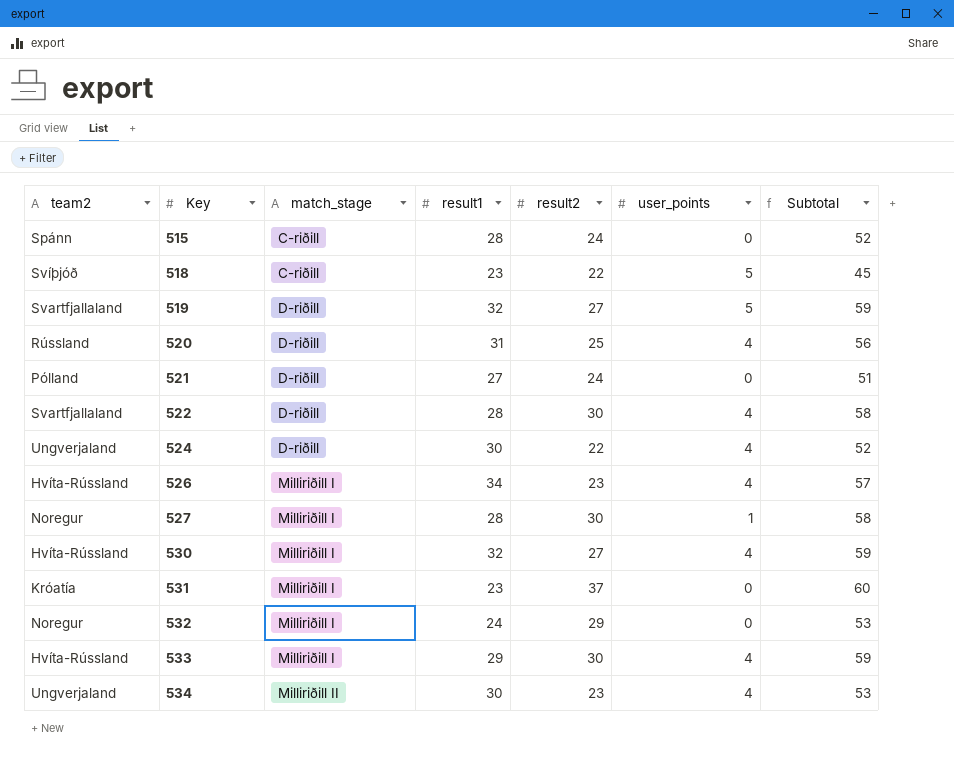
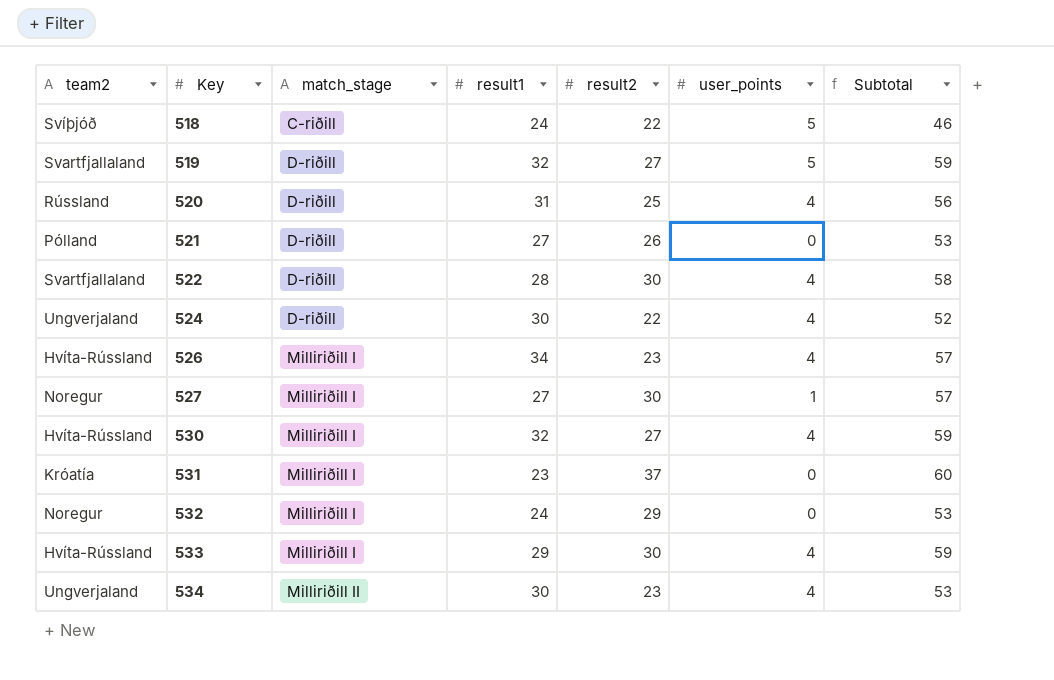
row 515: Spánn | C-riðill | 28 | 24 | 0 | 52 -> none
518 | result1: 23 -> 24
518 | Subtotal: 45 -> 46
521 | result2: 24 -> 26
521 | Subtotal: 51 -> 53
527 | result1: 28 -> 27
527 | Subtotal: 58 -> 57

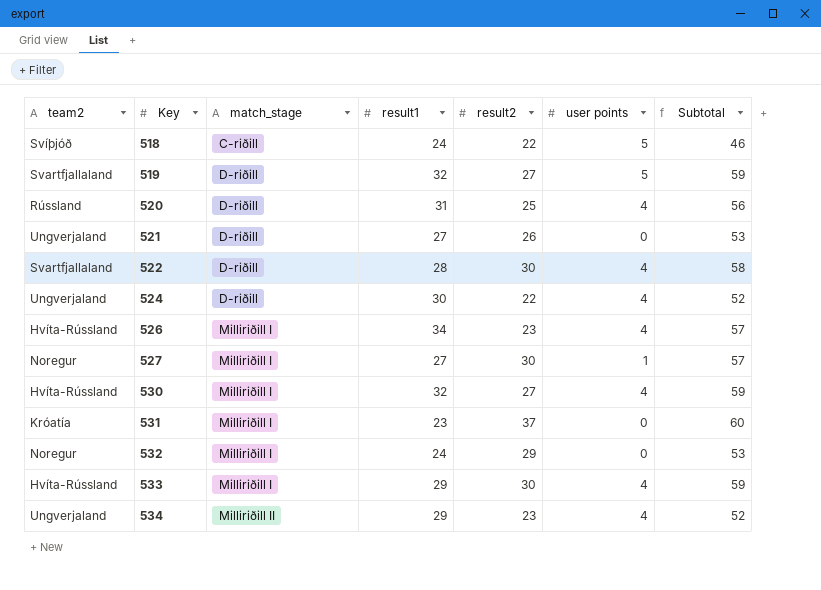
column name: user_points -> user points
521 | team2: Pólland -> Ungverjaland
534 | result1: 30 -> 29
534 | Subtotal: 53 -> 52

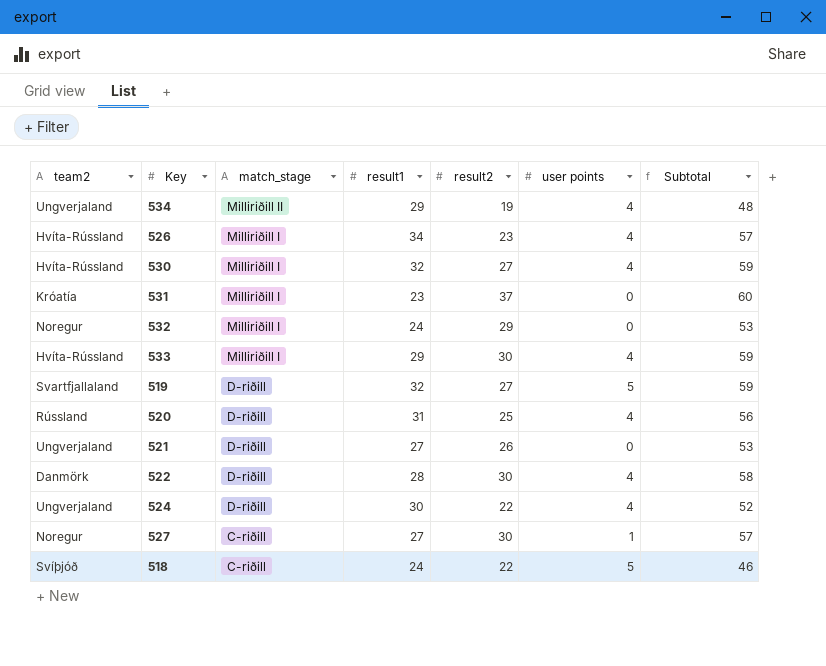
row order: Key ascending -> match_stage descending
534 | result2: 23 -> 19
534 | Subtotal: 52 -> 48
522 | team2: Svartfjallaland -> Danmörk
527 | match_stage: Milliriðill I -> C-riðill

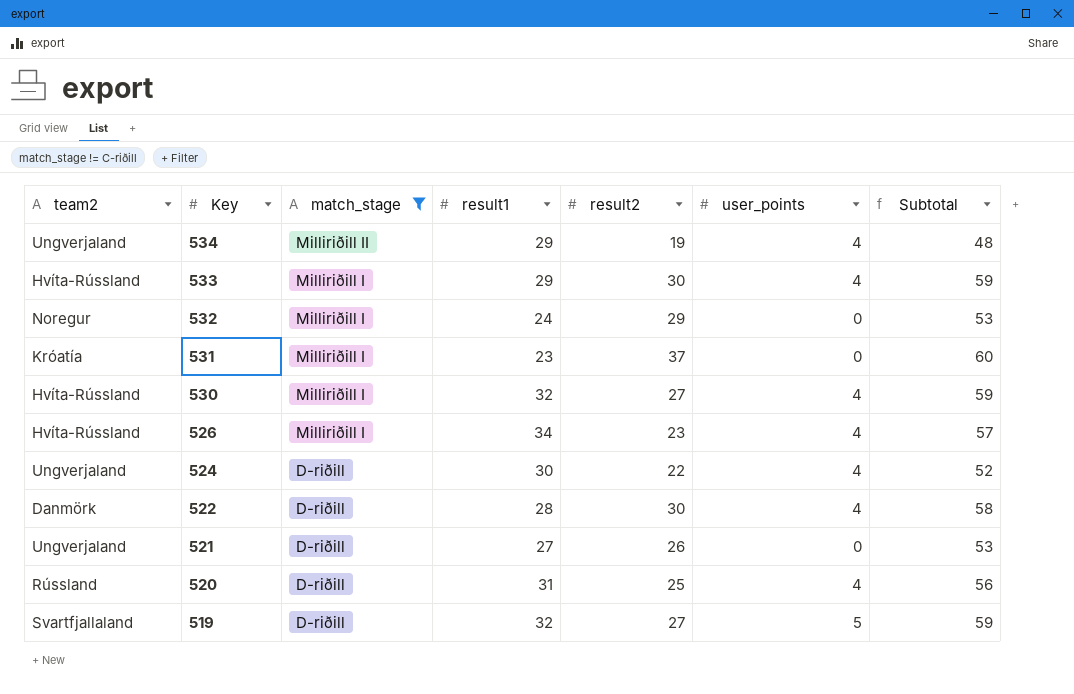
filter: none -> match_stage != C-riðill
row order: match_stage descending -> Key descending
column name: user points -> user_points

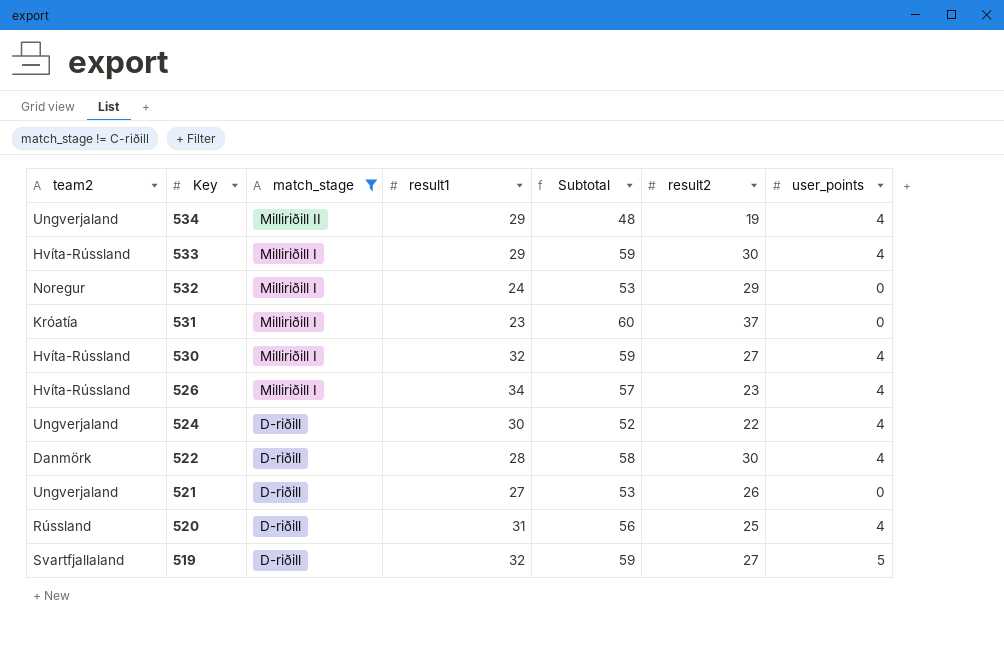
column Subtotal | position: 7 -> 5

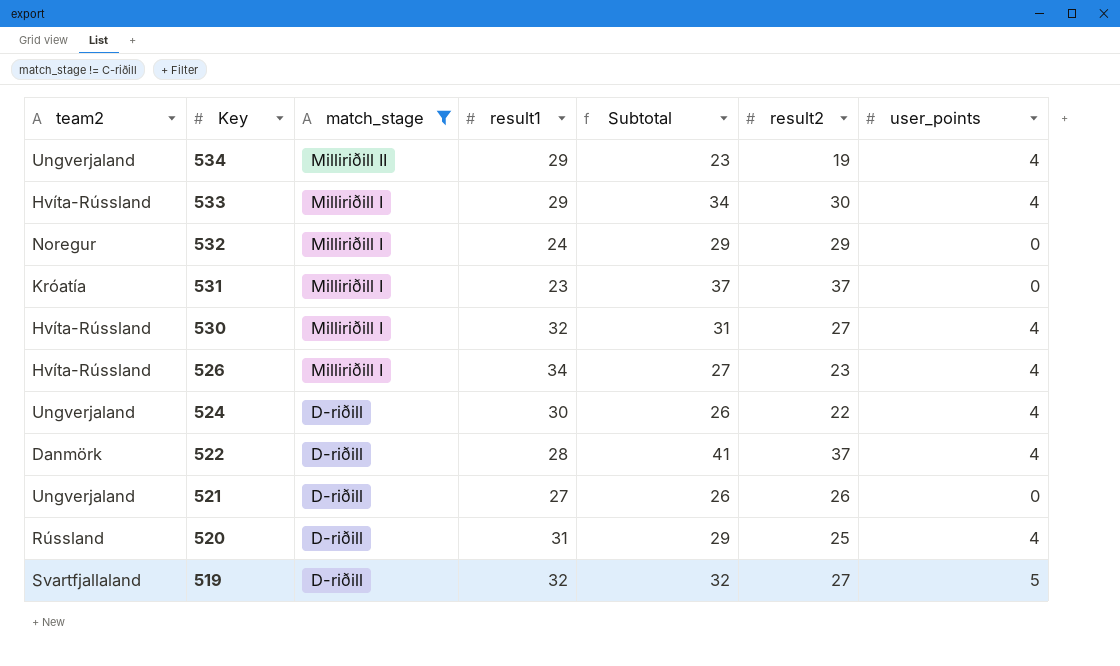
column Subtotal | formula: [result1] + [result2] -> [result2] + [user_points]
522 | result2: 30 -> 37

